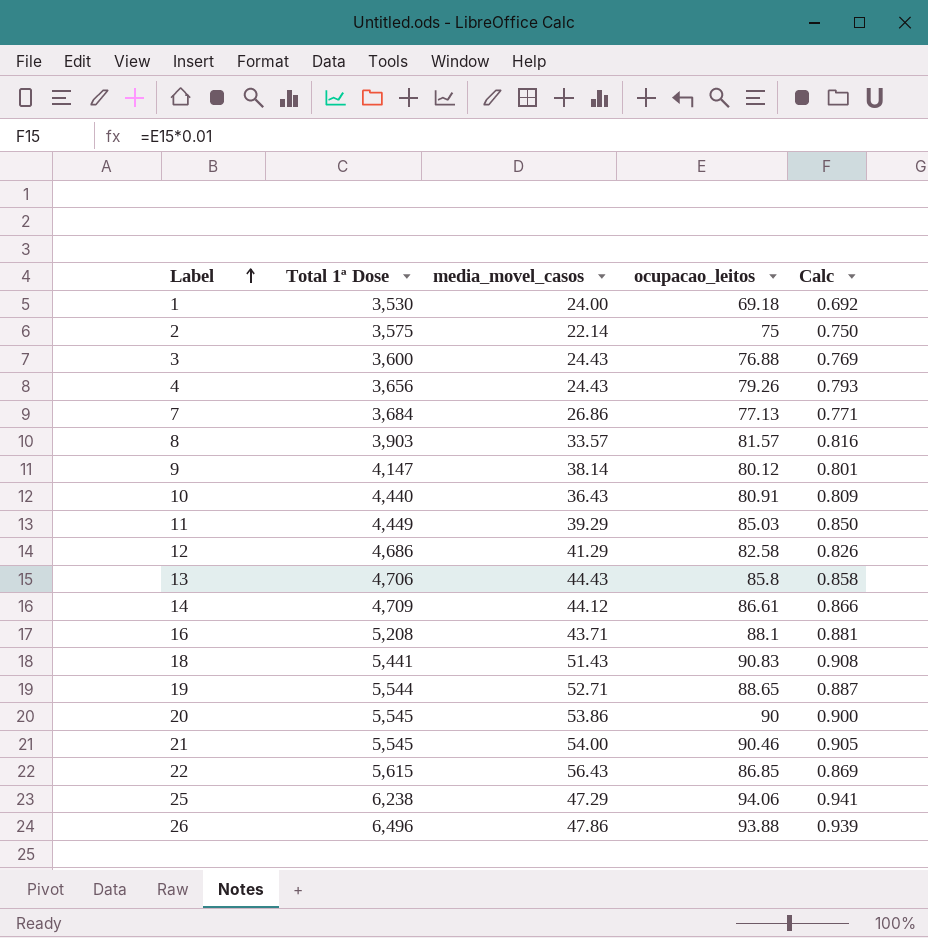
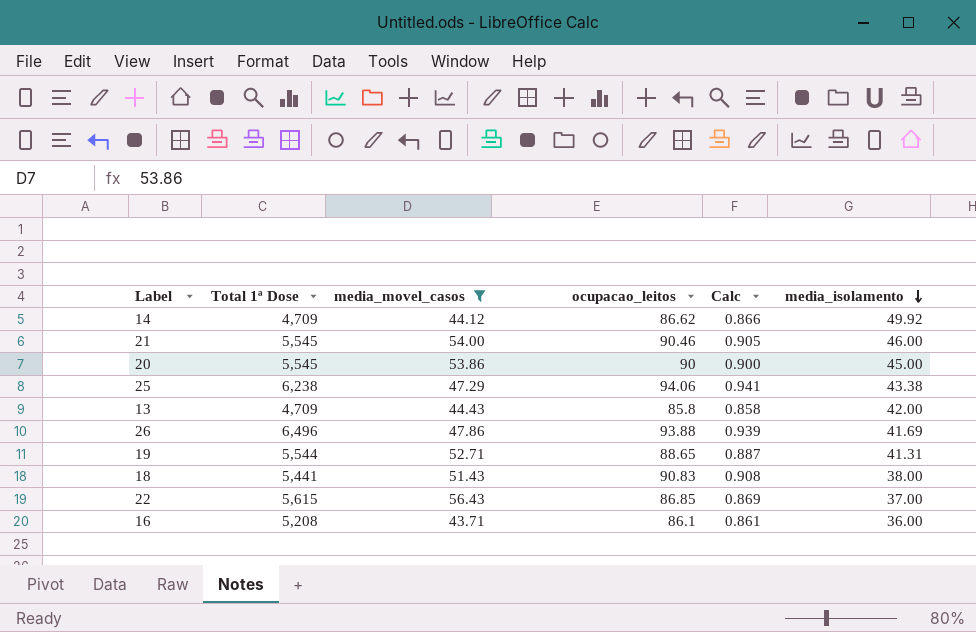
filter: none -> media_movel_casos >= 43.71
row order: Label ascending -> media_isolamento descending
column media_isolamento | position: none -> 6
14 | ocupacao_leitos: 86.61 -> 86.62
13 | Total 1ª Dose: 4,706 -> 4,709
16 | ocupacao_leitos: 88.1 -> 86.1
16 | Calc: 0.881 -> 0.861

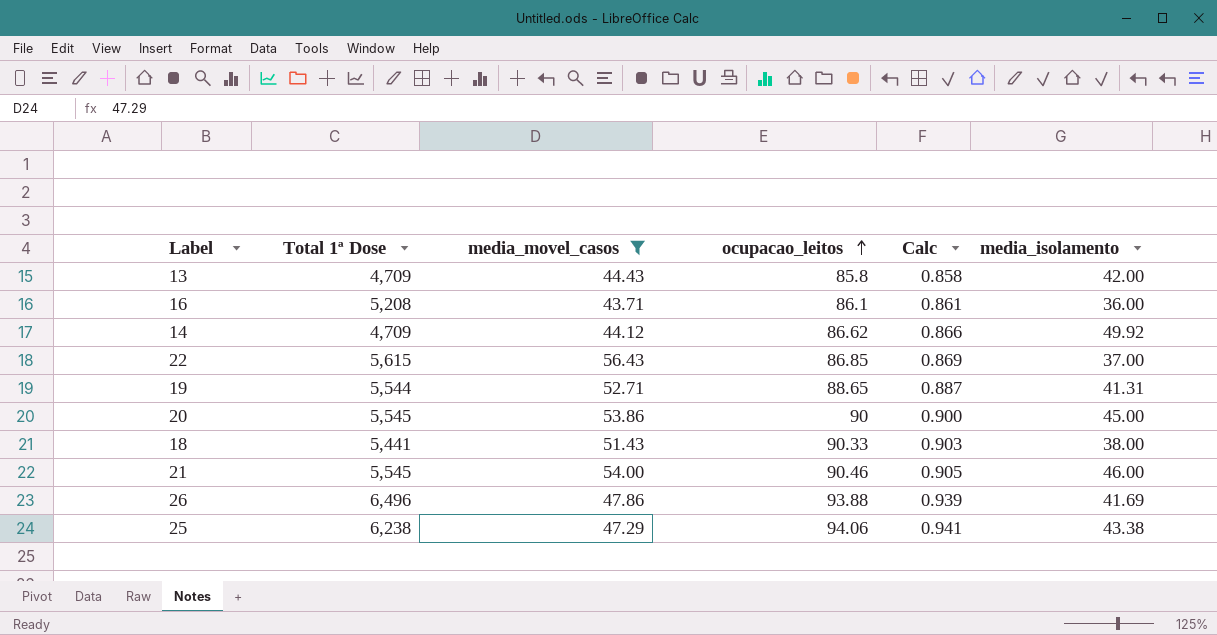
row order: media_isolamento descending -> ocupacao_leitos ascending
18 | ocupacao_leitos: 90.83 -> 90.33
18 | Calc: 0.908 -> 0.903

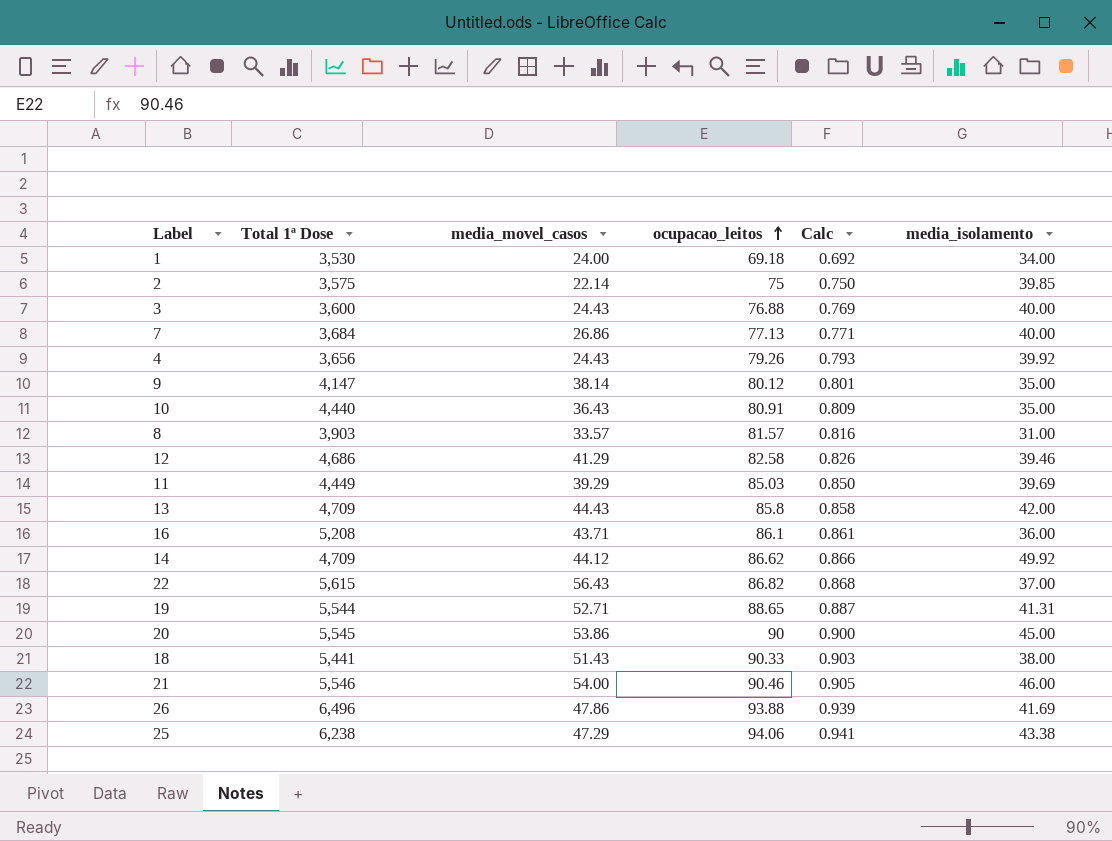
filter: media_movel_casos >= 43.71 -> none
22 | ocupacao_leitos: 86.85 -> 86.82
22 | Calc: 0.869 -> 0.868
21 | Total 1ª Dose: 5,545 -> 5,546

